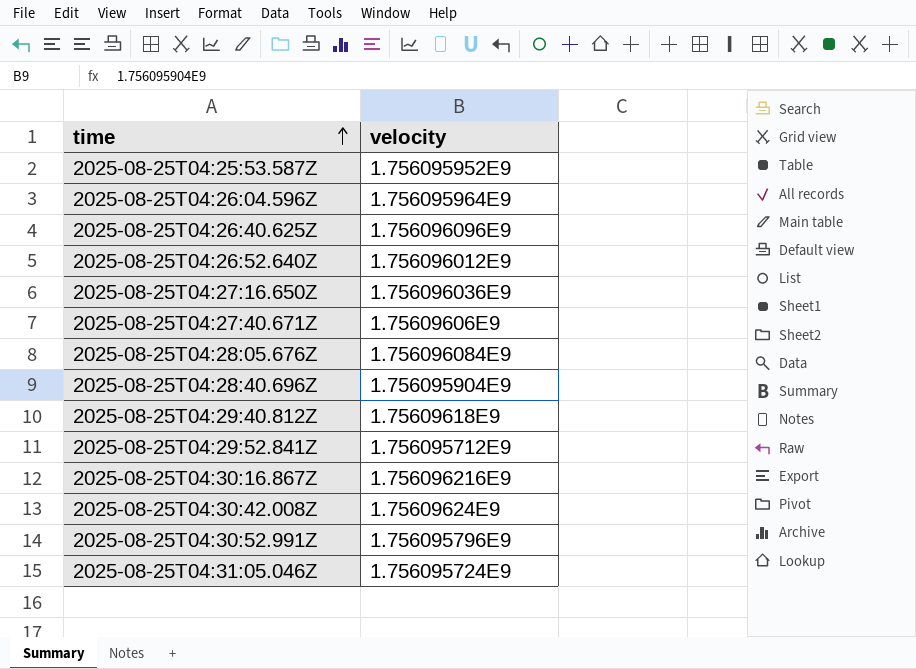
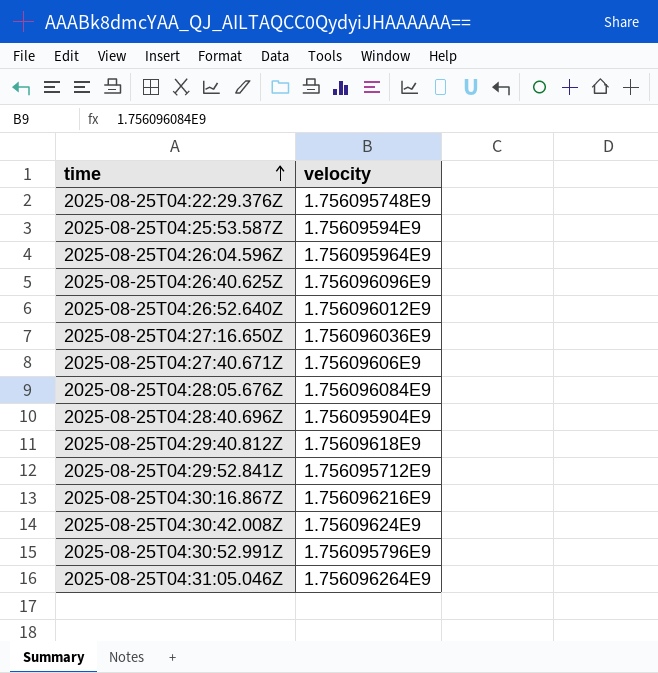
row 2025-08-25T04:22:29.376Z: none -> 1.756095748E9
2025-08-25T04:25:53.587Z | velocity: 1.756095952E9 -> 1.75609594E9
2025-08-25T04:31:05.046Z | velocity: 1.756095724E9 -> 1.756096264E9

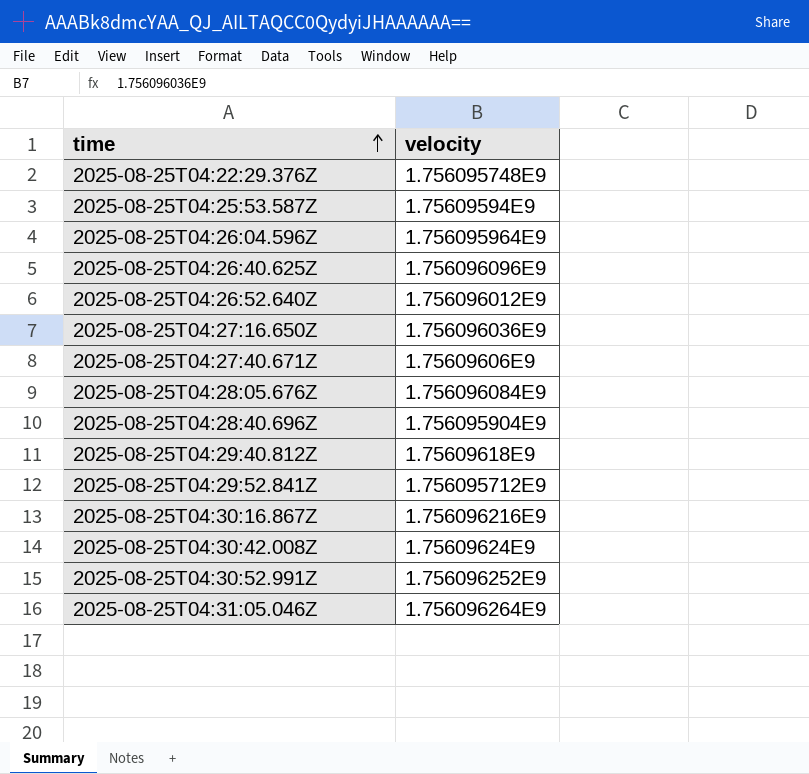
2025-08-25T04:30:52.991Z | velocity: 1.756095796E9 -> 1.756096252E9

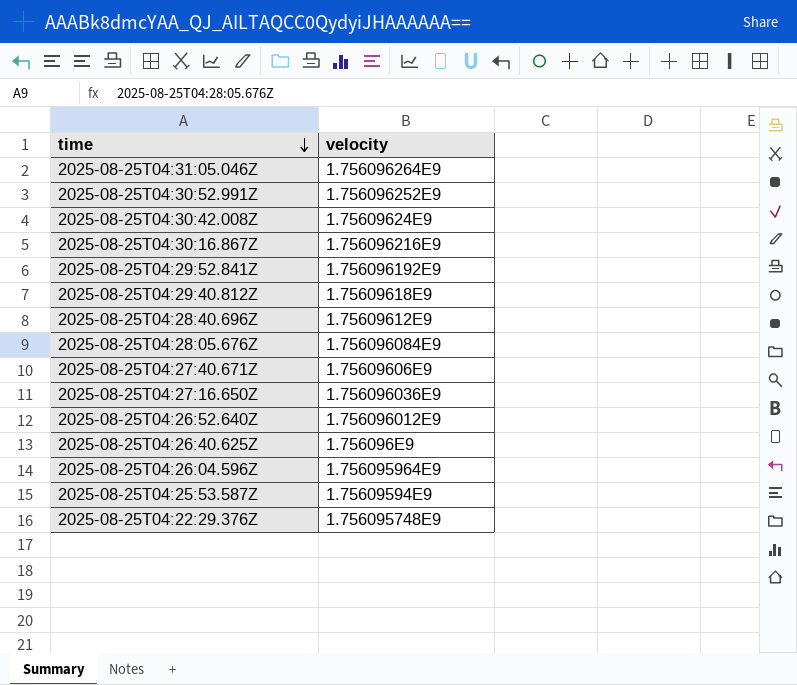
row order: time ascending -> time descending
2025-08-25T04:29:52.841Z | velocity: 1.756095712E9 -> 1.756096192E9
2025-08-25T04:28:40.696Z | velocity: 1.756095904E9 -> 1.75609612E9
2025-08-25T04:26:40.625Z | velocity: 1.756096096E9 -> 1.756096E9

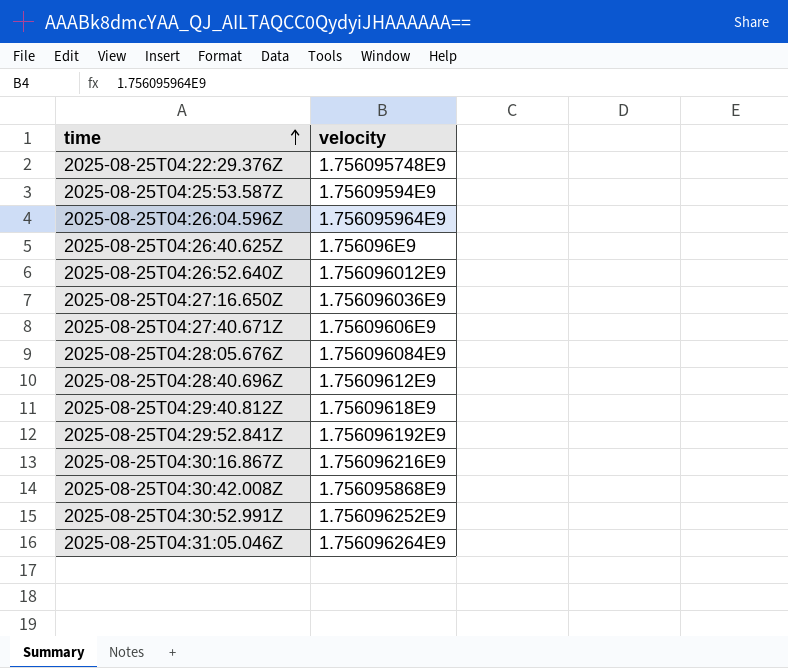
row order: time descending -> time ascending
2025-08-25T04:30:42.008Z | velocity: 1.75609624E9 -> 1.756095868E9

